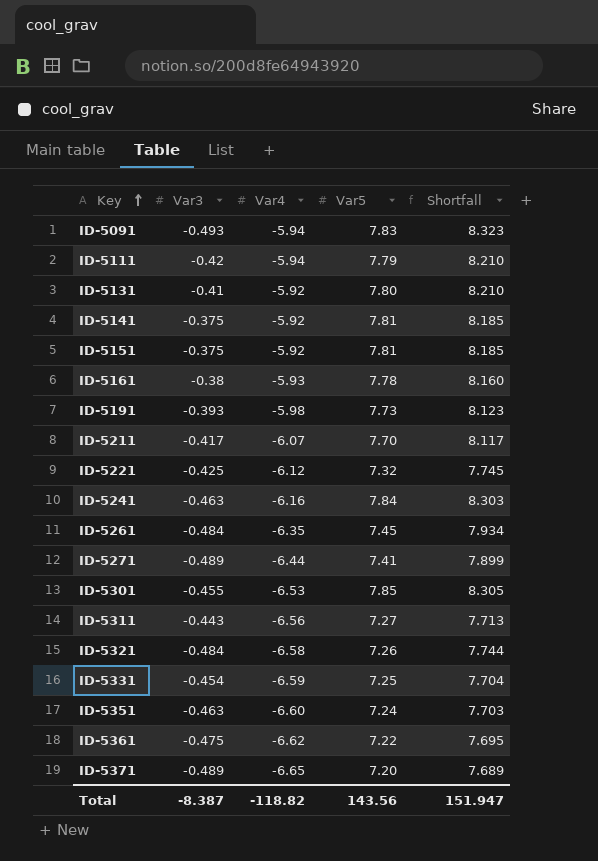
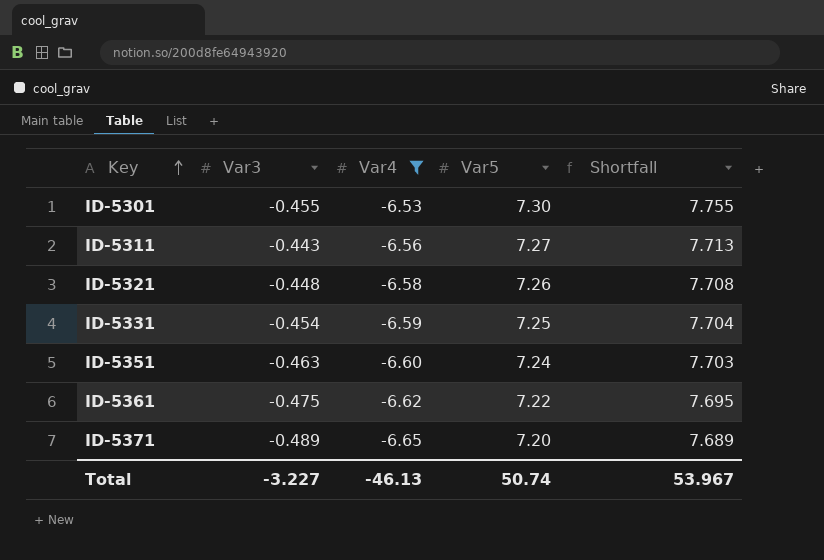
filter: none -> Var4 <= -6.53
ID-5301 | Var5: 7.85 -> 7.30
ID-5301 | Shortfall: 8.305 -> 7.755
ID-5321 | Var3: -0.484 -> -0.448
ID-5321 | Shortfall: 7.744 -> 7.708
Total | Var3: -8.387 -> -3.227
Total | Var4: -118.82 -> -46.13
Total | Var5: 143.56 -> 50.74
Total | Shortfall: 151.947 -> 53.967

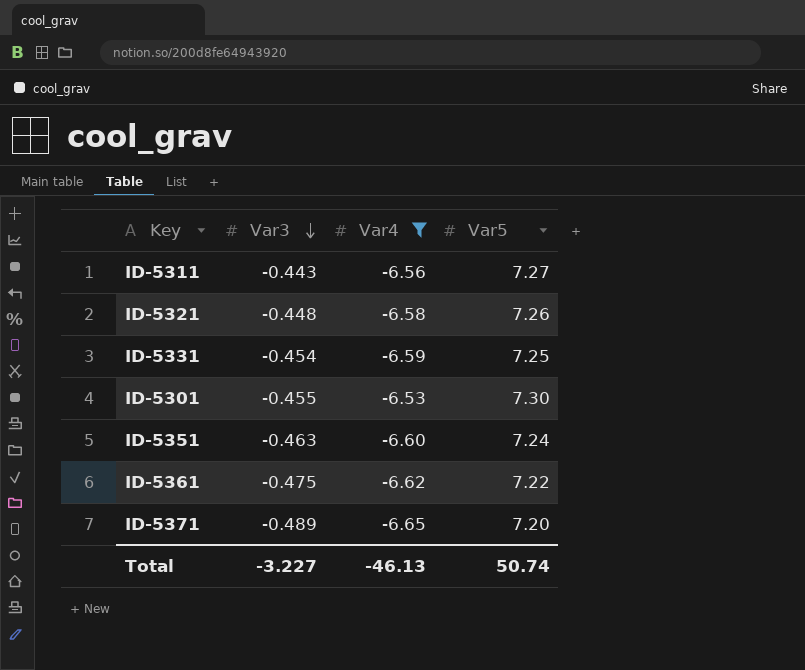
row order: Key ascending -> Var3 descending
column Shortfall | formula: [Var5] - [Var3] -> none

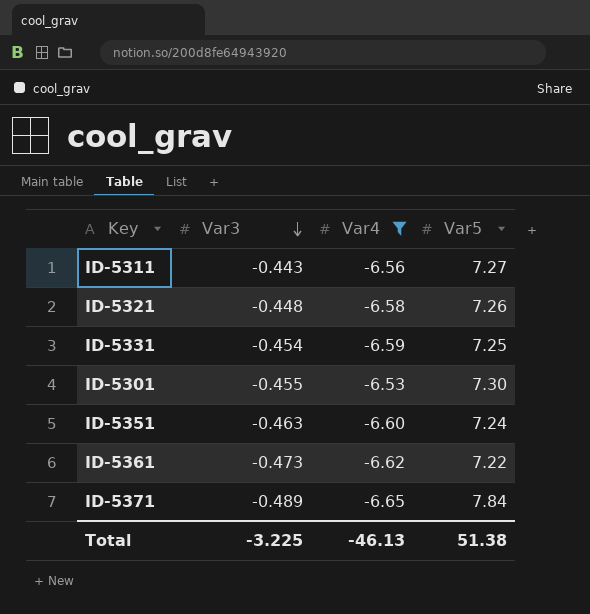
ID-5361 | Var3: -0.475 -> -0.473
ID-5371 | Var5: 7.20 -> 7.84
Total | Var3: -3.227 -> -3.225
Total | Var5: 50.74 -> 51.38

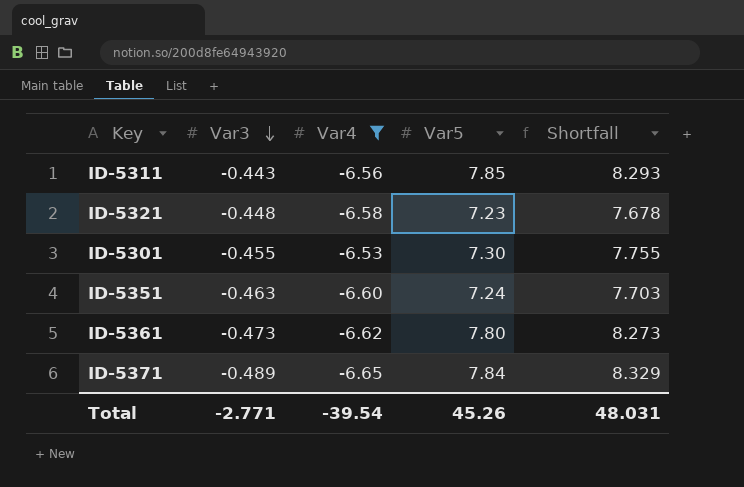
column Shortfall | formula: none -> [Var5] - [Var3]
row ID-5331: -0.454 | -6.59 | 7.25 -> none
ID-5311 | Var5: 7.27 -> 7.85
ID-5321 | Var5: 7.26 -> 7.23
ID-5361 | Var5: 7.22 -> 7.80
Total | Var3: -3.225 -> -2.771
Total | Var4: -46.13 -> -39.54
Total | Var5: 51.38 -> 45.26

